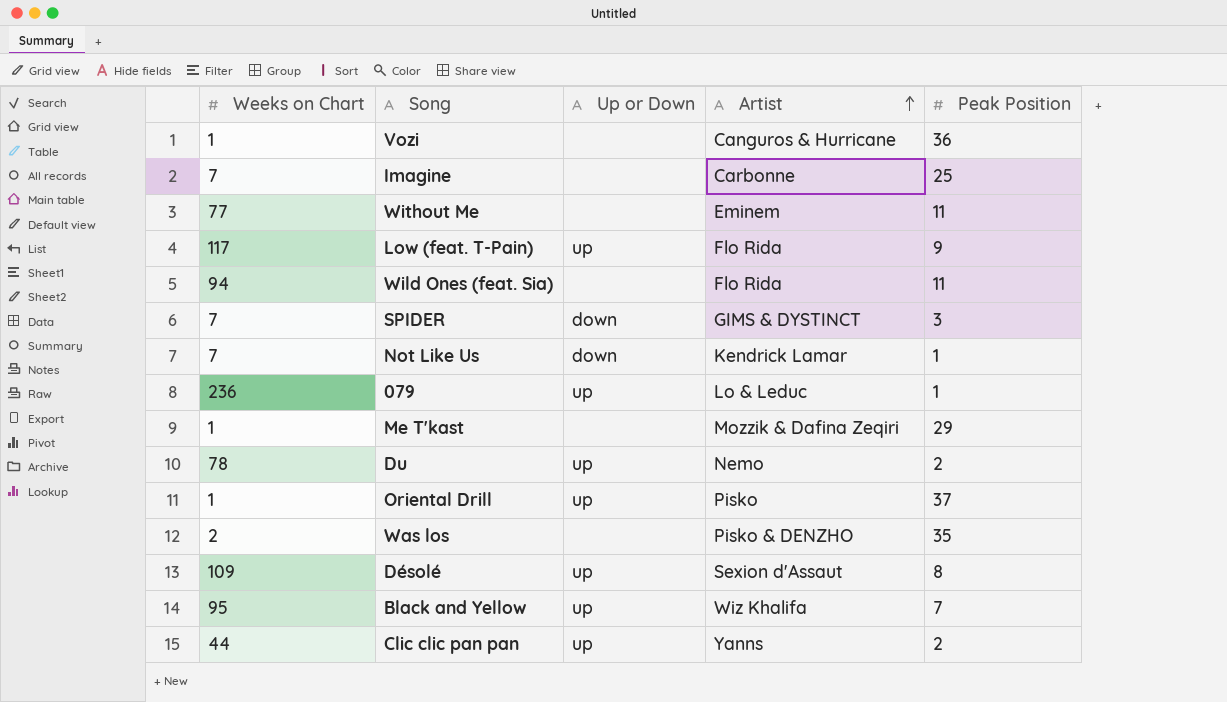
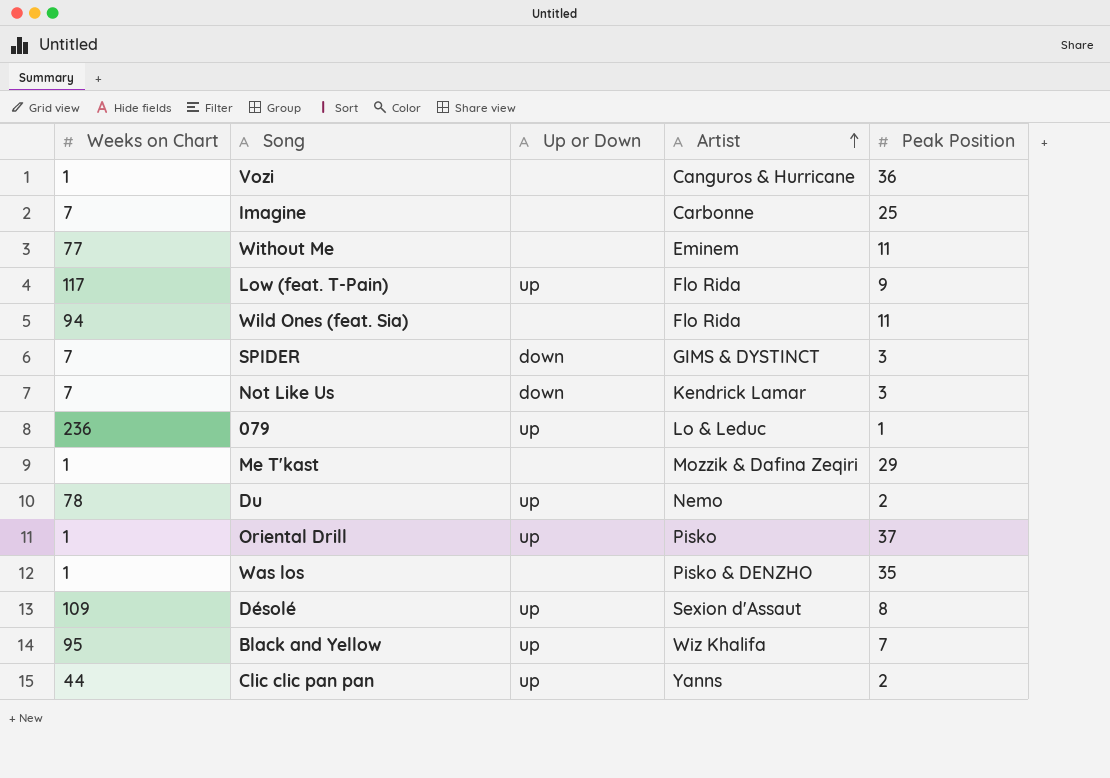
Not Like Us | Peak Position: 1 -> 3
Was los | Weeks on Chart: 2 -> 1

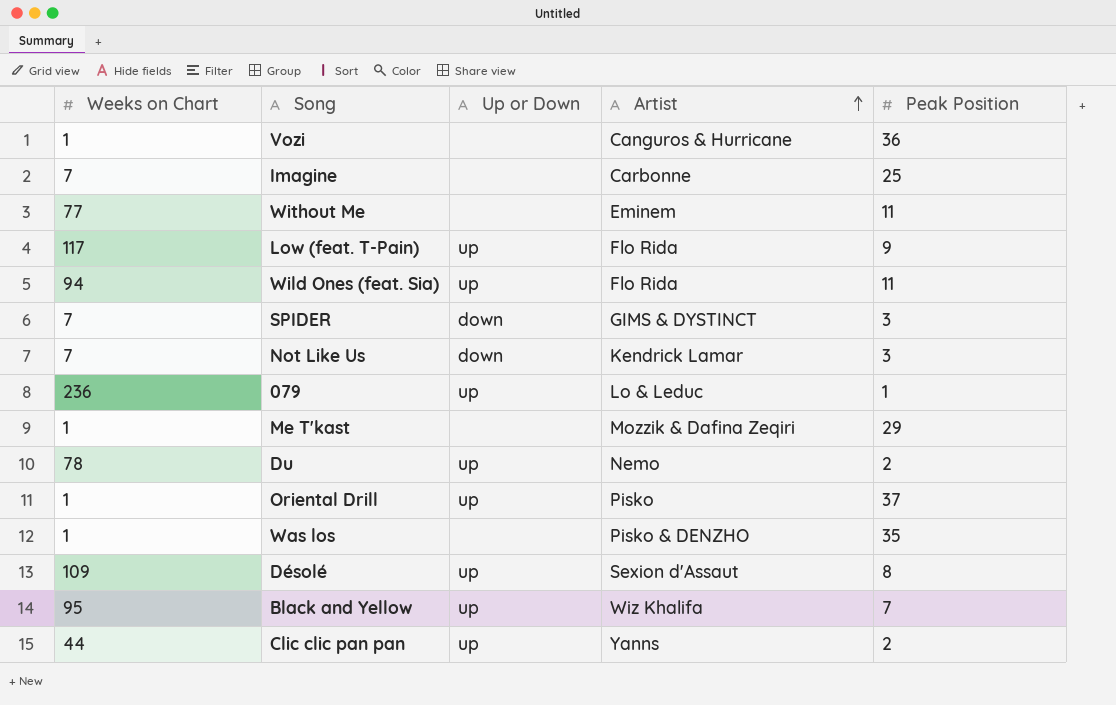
Wild Ones (feat. Sia) | Up or Down: none -> up

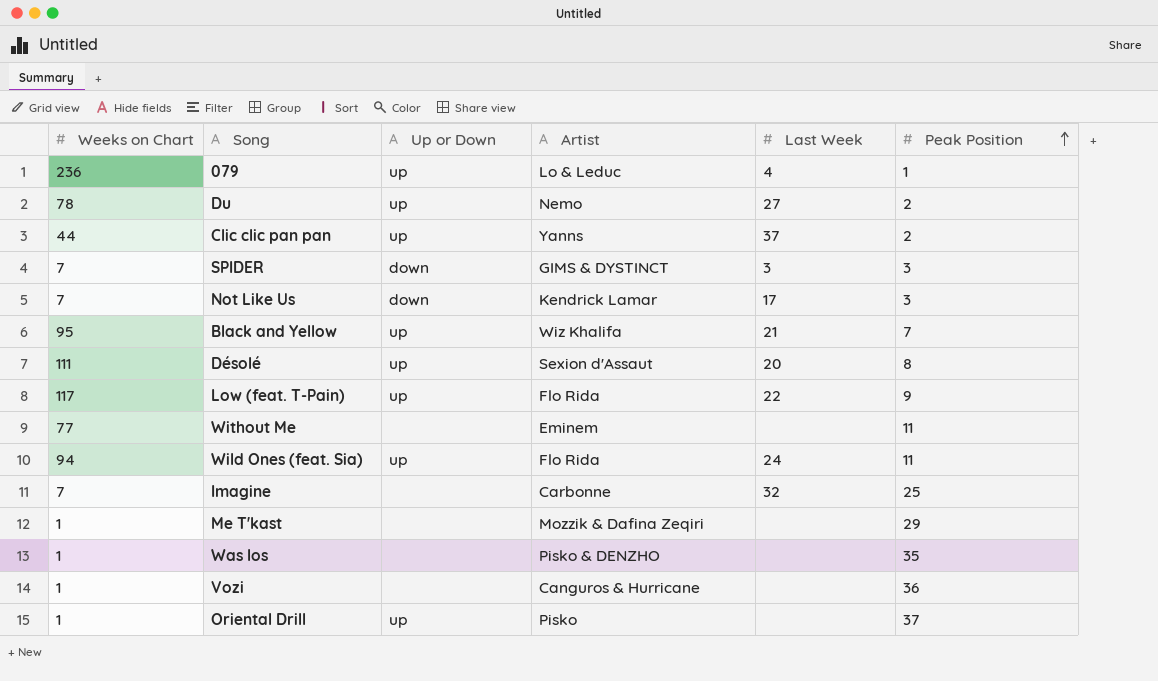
row order: Artist ascending -> Peak Position ascending
column Last Week | position: none -> 5
Désolé | Weeks on Chart: 109 -> 111

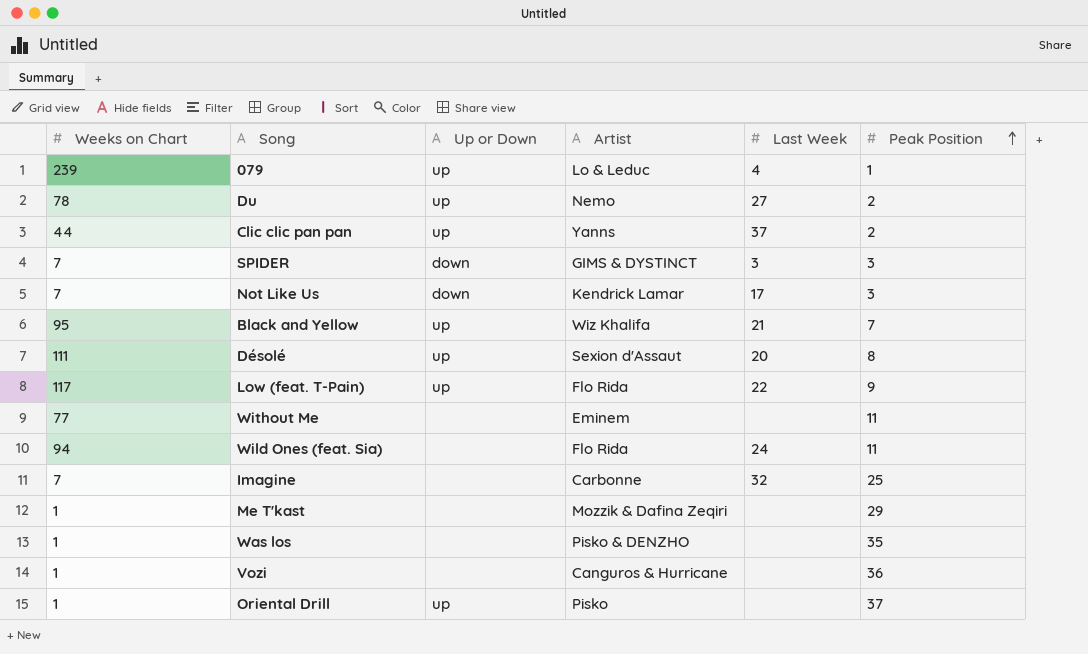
079 | Weeks on Chart: 236 -> 239
Wild Ones (feat. Sia) | Up or Down: up -> none

